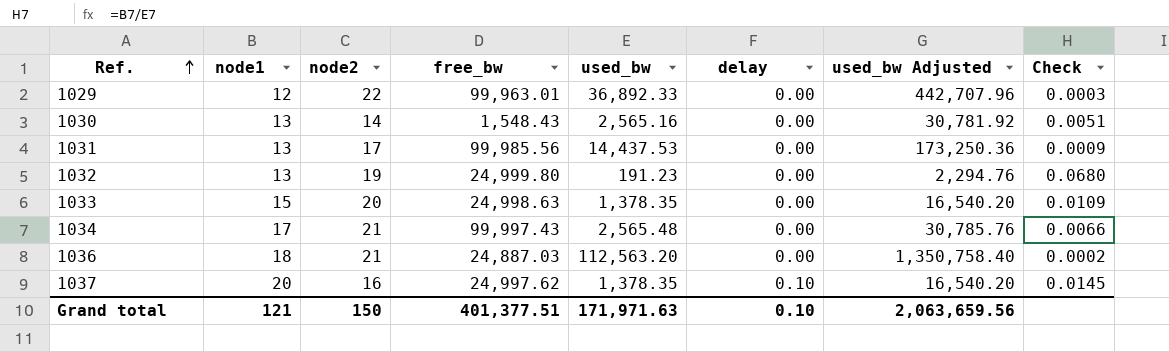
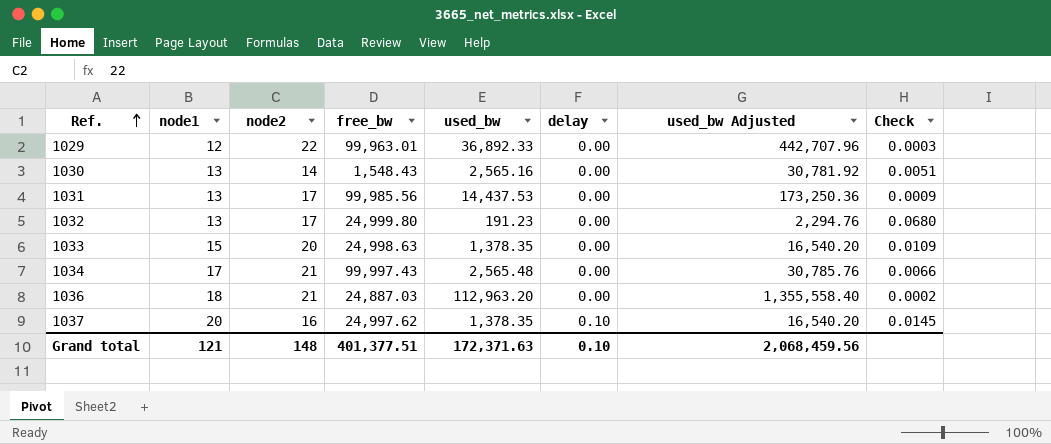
1032 | node2: 19 -> 17
1036 | used_bw: 112,563.20 -> 112,963.20
1036 | used_bw Adjusted: 1,350,758.40 -> 1,355,558.40
Grand total | node2: 150 -> 148
Grand total | used_bw: 171,971.63 -> 172,371.63
Grand total | used_bw Adjusted: 2,063,659.56 -> 2,068,459.56

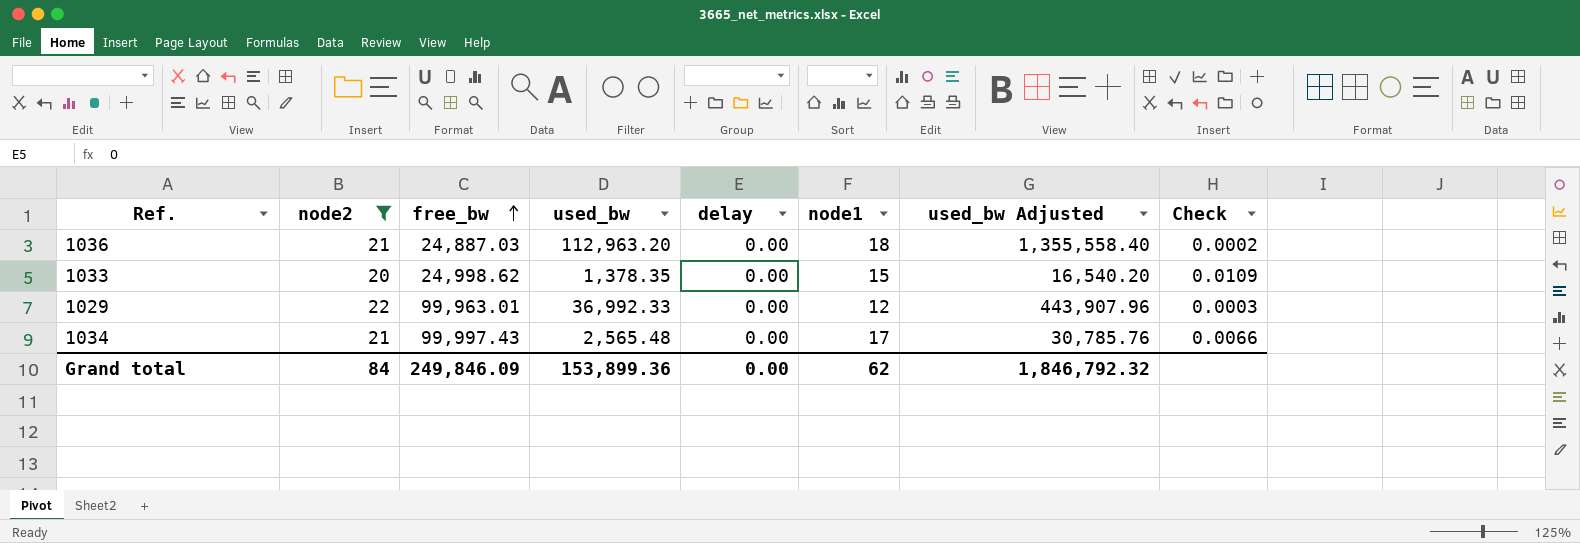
filter: none -> node2 >= 20
row order: Ref. ascending -> free_bw ascending
column node1 | position: 2 -> 6
1033 | free_bw: 24,998.63 -> 24,998.62
1029 | used_bw: 36,892.33 -> 36,992.33
1029 | used_bw Adjusted: 442,707.96 -> 443,907.96
Grand total | node2: 148 -> 84
Grand total | free_bw: 401,377.51 -> 249,846.09
Grand total | used_bw: 172,371.63 -> 153,899.36
Grand total | delay: 0.10 -> 0.00
Grand total | node1: 121 -> 62
Grand total | used_bw Adjusted: 2,068,459.56 -> 1,846,792.32

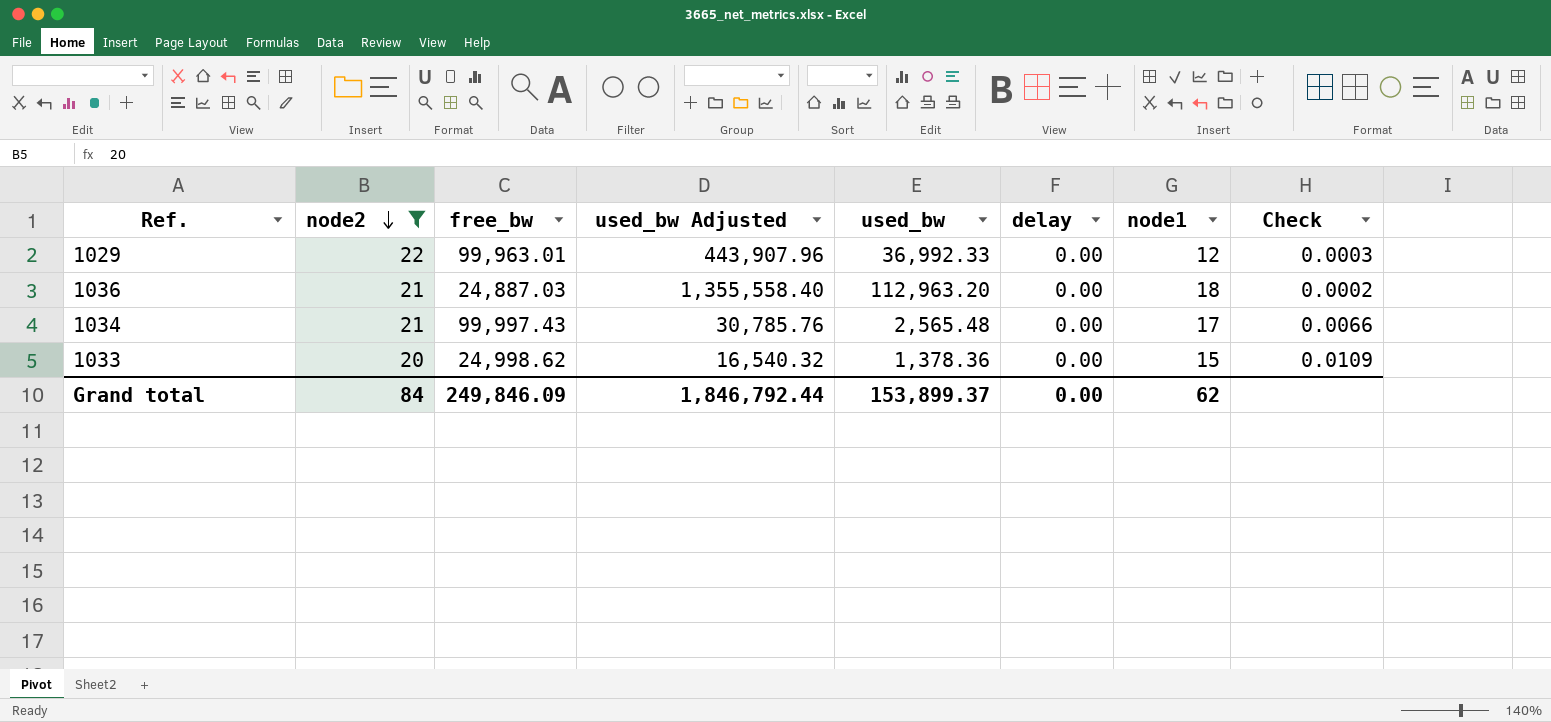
row order: free_bw ascending -> node2 descending
column used_bw Adjusted | position: 7 -> 4
1033 | used_bw Adjusted: 16,540.20 -> 16,540.32
1033 | used_bw: 1,378.35 -> 1,378.36
Grand total | used_bw Adjusted: 1,846,792.32 -> 1,846,792.44
Grand total | used_bw: 153,899.36 -> 153,899.37

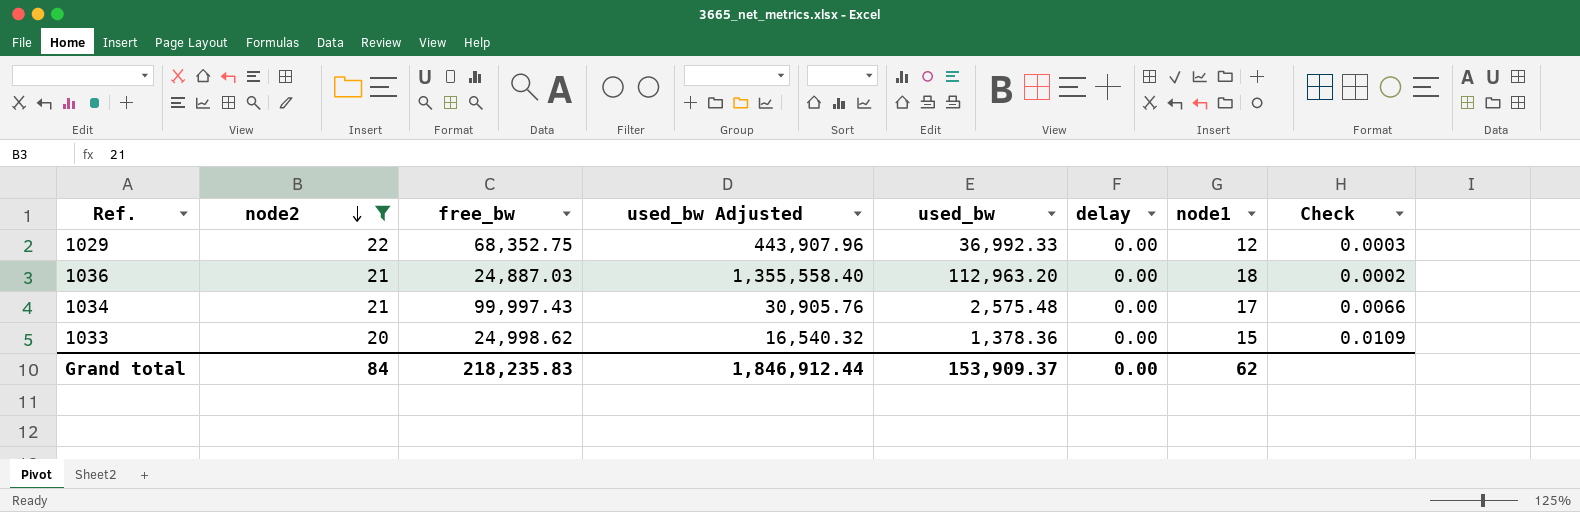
1029 | free_bw: 99,963.01 -> 68,352.75
1034 | used_bw Adjusted: 30,785.76 -> 30,905.76
1034 | used_bw: 2,565.48 -> 2,575.48
Grand total | free_bw: 249,846.09 -> 218,235.83
Grand total | used_bw Adjusted: 1,846,792.44 -> 1,846,912.44
Grand total | used_bw: 153,899.37 -> 153,909.37

